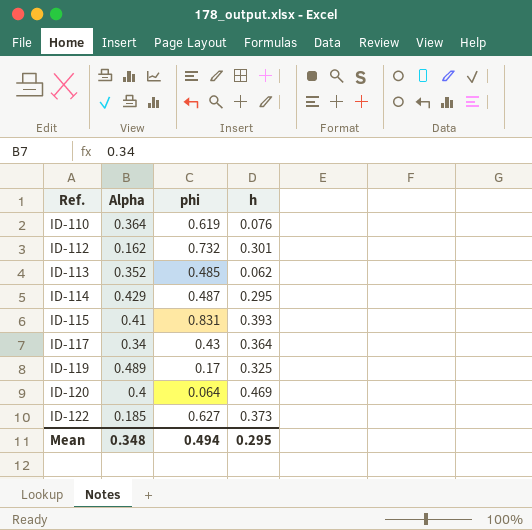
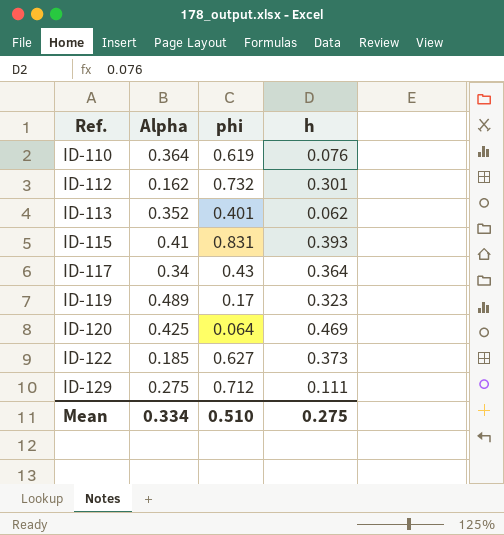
row ID-114: 0.429 | 0.487 | 0.295 -> none
ID-113 | phi: 0.485 -> 0.401
ID-119 | h: 0.325 -> 0.323
ID-120 | Alpha: 0.4 -> 0.425
row ID-129: none -> 0.275 | 0.712 | 0.111
Mean | Alpha: 0.348 -> 0.334
Mean | phi: 0.494 -> 0.510
Mean | h: 0.295 -> 0.275

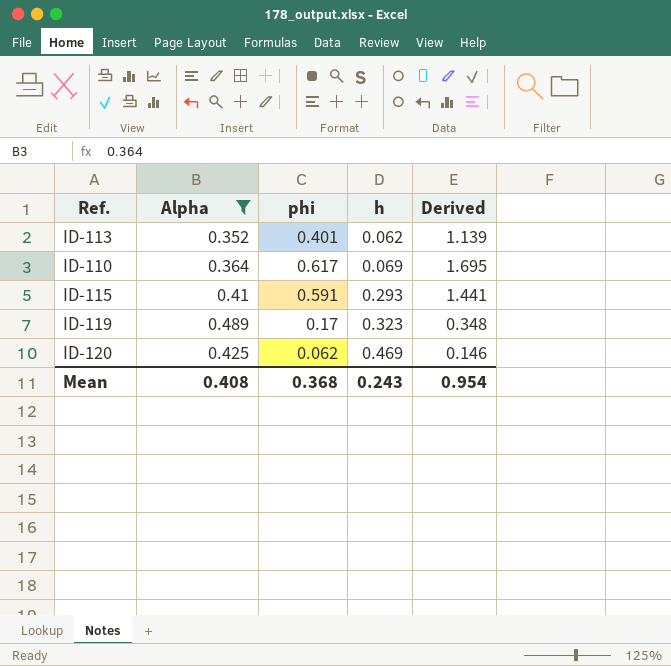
filter: none -> Alpha >= 0.352
row order: Ref. ascending -> h ascending
column Derived | formula: none -> [phi] / [Alpha]
ID-110 | phi: 0.619 -> 0.617
ID-110 | h: 0.076 -> 0.069
ID-115 | phi: 0.831 -> 0.591
ID-115 | h: 0.393 -> 0.293
ID-120 | phi: 0.064 -> 0.062
Mean | Alpha: 0.334 -> 0.408
Mean | phi: 0.510 -> 0.368
Mean | h: 0.275 -> 0.243

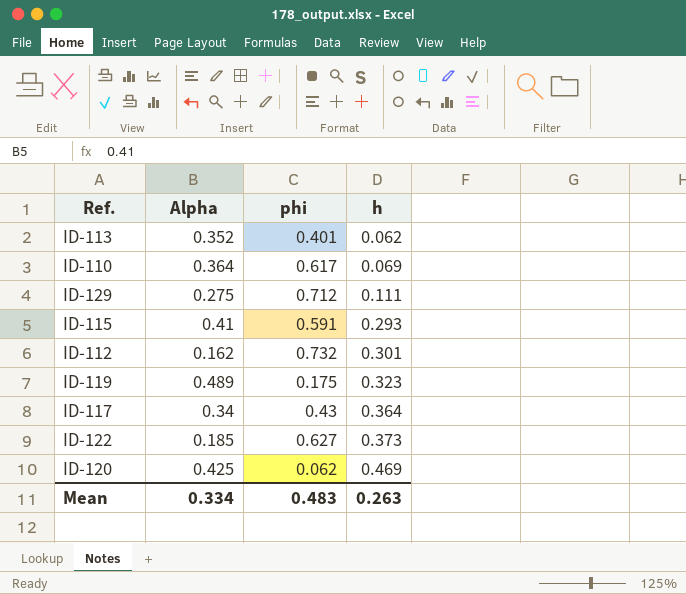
filter: Alpha >= 0.352 -> none
column Derived | formula: [phi] / [Alpha] -> none
ID-119 | phi: 0.17 -> 0.175
Mean | Alpha: 0.408 -> 0.334
Mean | phi: 0.368 -> 0.483
Mean | h: 0.243 -> 0.263

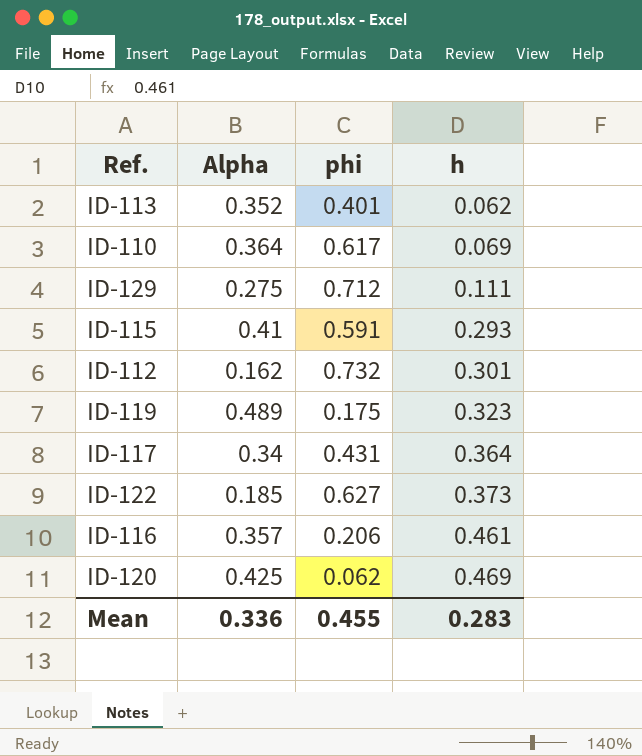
ID-117 | phi: 0.43 -> 0.431
row ID-116: none -> 0.357 | 0.206 | 0.461
Mean | Alpha: 0.334 -> 0.336
Mean | phi: 0.483 -> 0.455
Mean | h: 0.263 -> 0.283

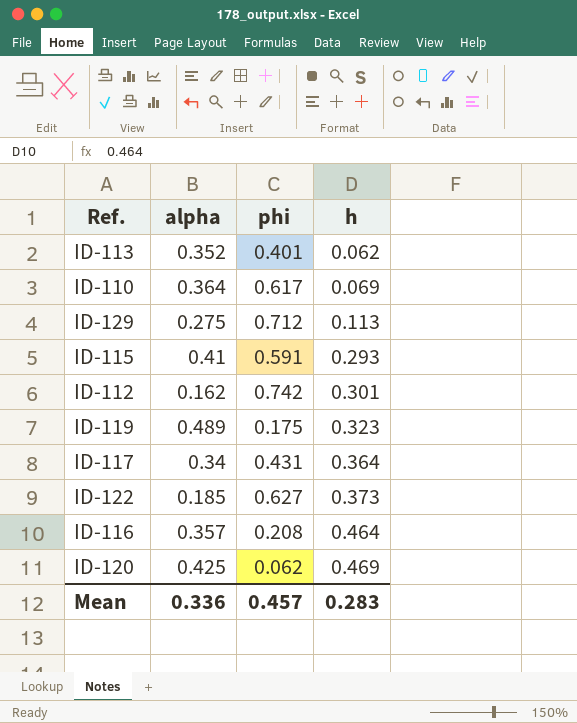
column name: Alpha -> alpha
ID-129 | h: 0.111 -> 0.113
ID-112 | phi: 0.732 -> 0.742
ID-116 | phi: 0.206 -> 0.208
ID-116 | h: 0.461 -> 0.464
Mean | phi: 0.455 -> 0.457

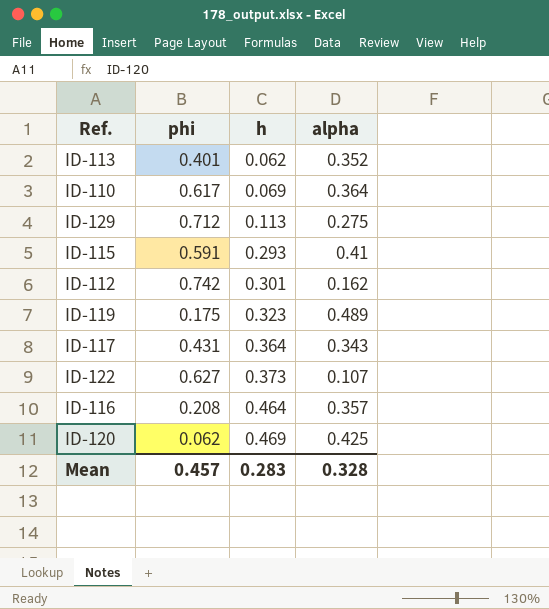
column alpha | position: 2 -> 4
ID-117 | alpha: 0.34 -> 0.343
ID-122 | alpha: 0.185 -> 0.107
Mean | alpha: 0.336 -> 0.328

